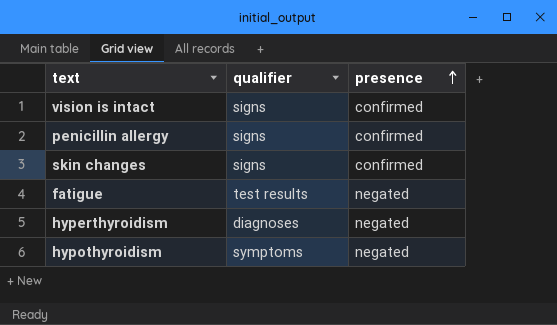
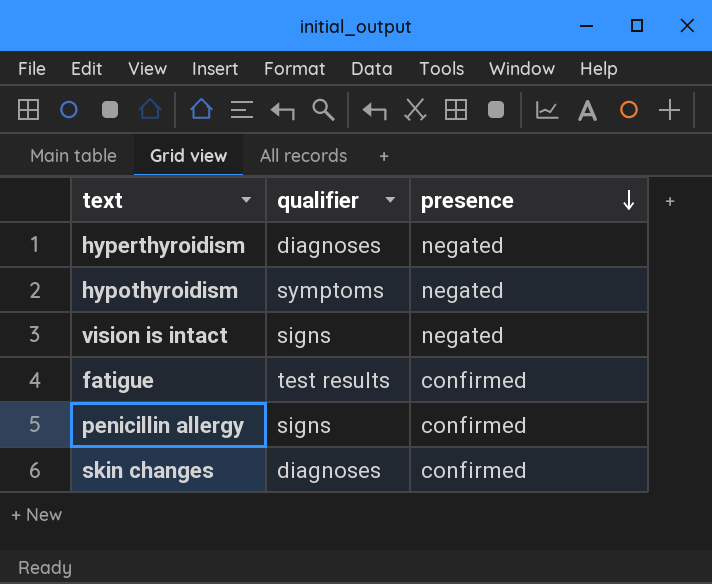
row order: presence ascending -> presence descending
vision is intact | presence: confirmed -> negated
fatigue | presence: negated -> confirmed
skin changes | qualifier: signs -> diagnoses

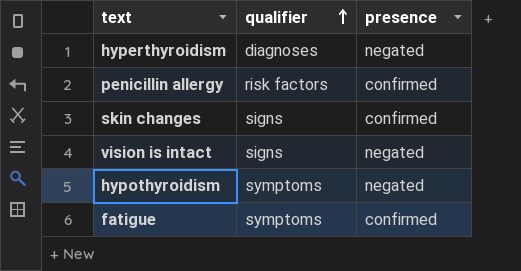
row order: presence descending -> qualifier ascending
penicillin allergy | qualifier: signs -> risk factors
skin changes | qualifier: diagnoses -> signs
fatigue | qualifier: test results -> symptoms

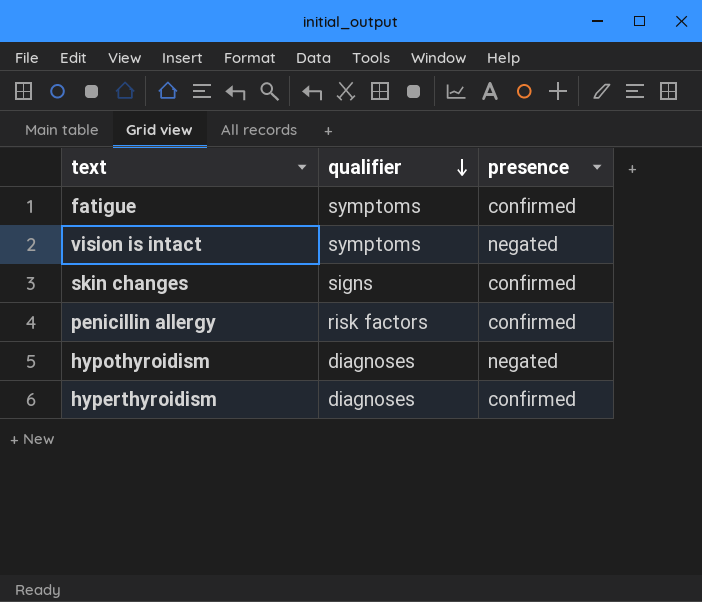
row order: qualifier ascending -> qualifier descending
vision is intact | qualifier: signs -> symptoms
hypothyroidism | qualifier: symptoms -> diagnoses
hyperthyroidism | presence: negated -> confirmed

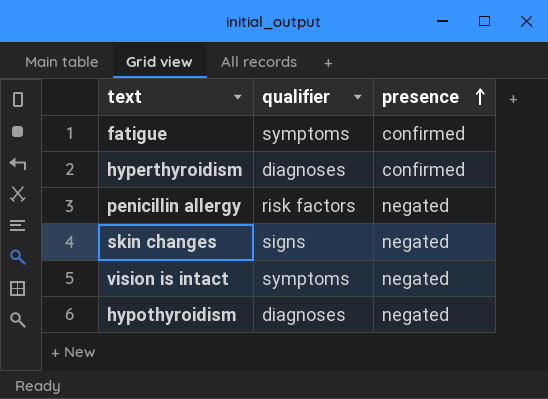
row order: qualifier descending -> presence ascending
penicillin allergy | presence: confirmed -> negated
skin changes | presence: confirmed -> negated

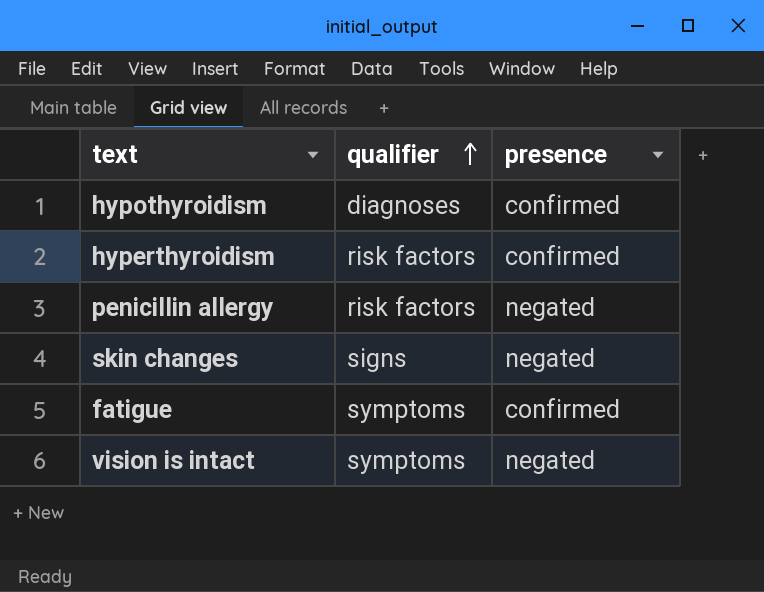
row order: presence ascending -> qualifier ascending
hypothyroidism | presence: negated -> confirmed
hyperthyroidism | qualifier: diagnoses -> risk factors

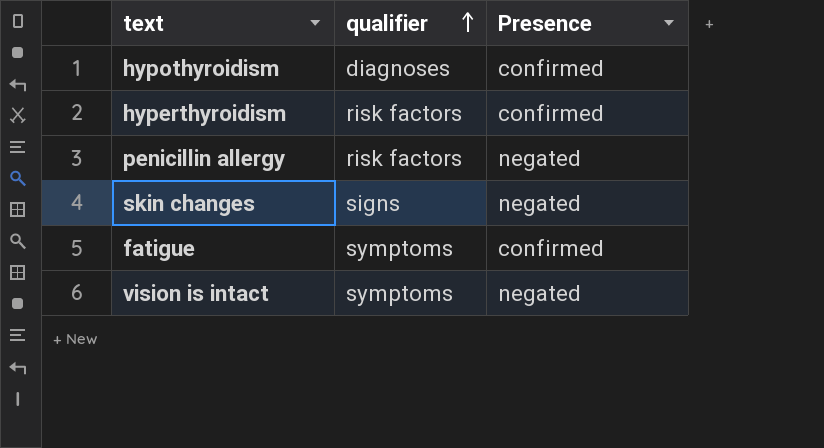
column name: presence -> Presence

